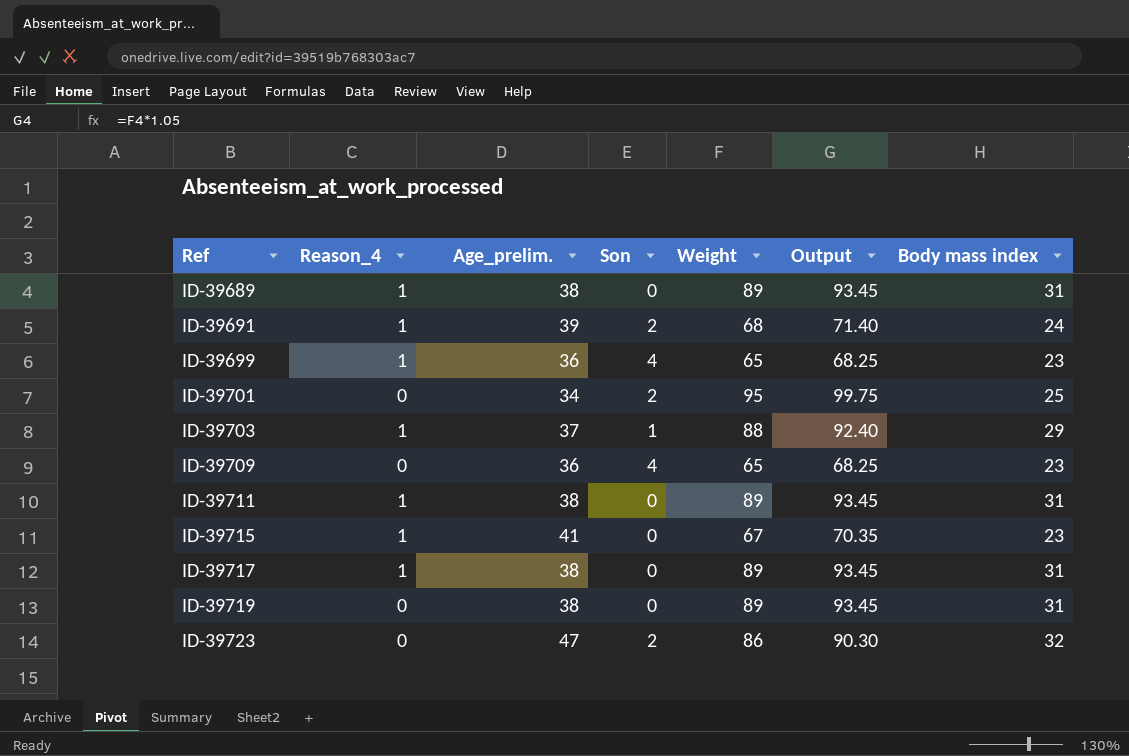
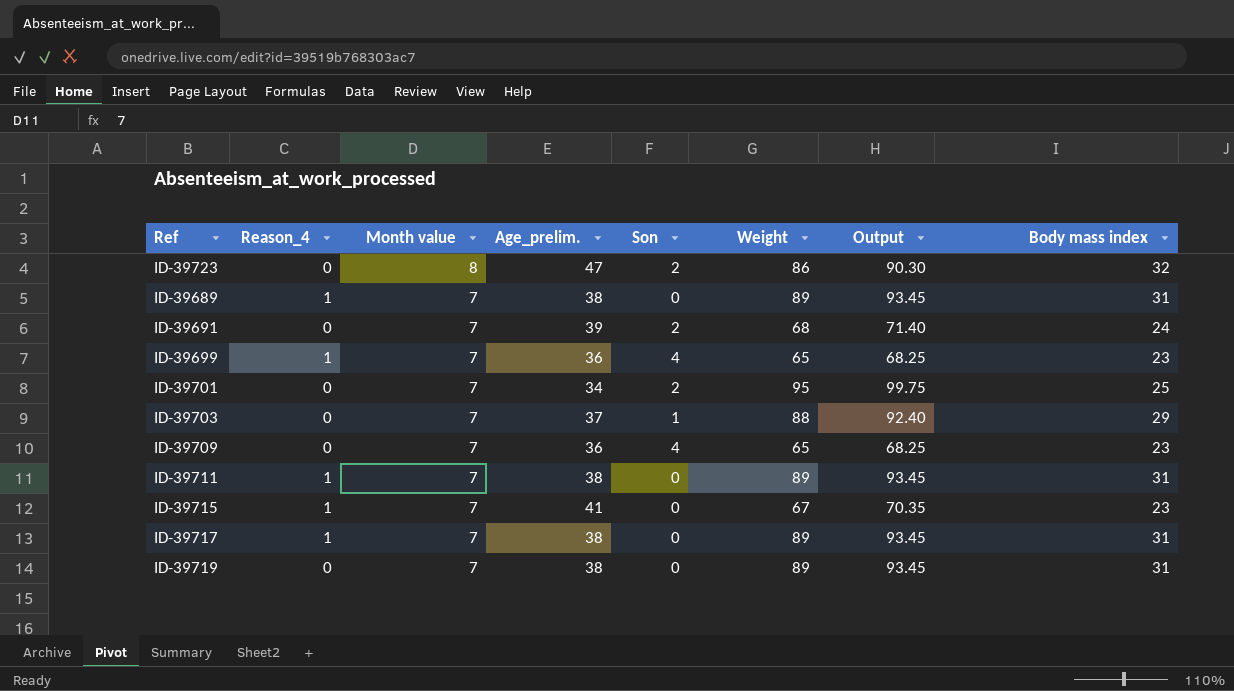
row order: Ref ascending -> Month value descending
column Month value | position: none -> 3
ID-39691 | Reason_4: 1 -> 0
ID-39703 | Reason_4: 1 -> 0

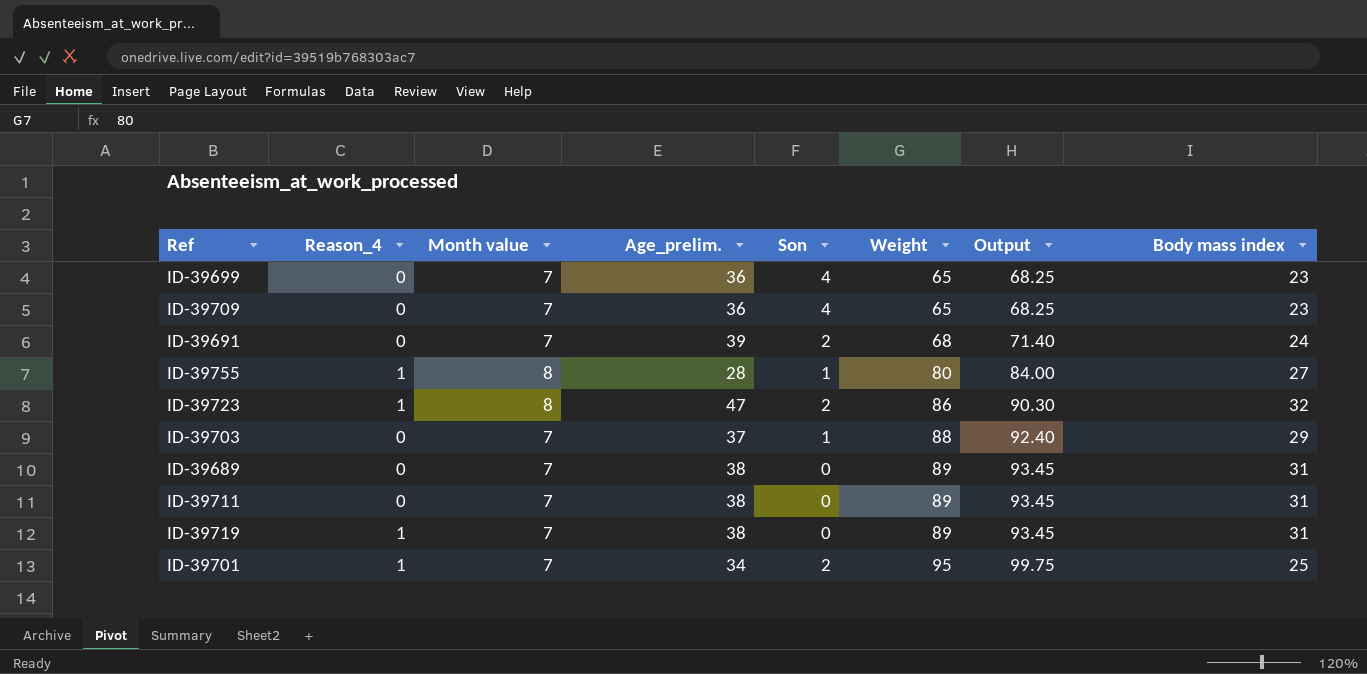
row order: Month value descending -> Weight ascending
row ID-39715: 1 | 7 | 41 | 0 | 67 | 70.35 | 23 -> none
row ID-39717: 1 | 7 | 38 | 0 | 89 | 93.45 | 31 -> none
ID-39699 | Reason_4: 1 -> 0
row ID-39755: none -> 1 | 8 | 28 | 1 | 80 | 84.00 | 27
ID-39723 | Reason_4: 0 -> 1
ID-39689 | Reason_4: 1 -> 0
ID-39711 | Reason_4: 1 -> 0
ID-39719 | Reason_4: 0 -> 1
ID-39701 | Reason_4: 0 -> 1

